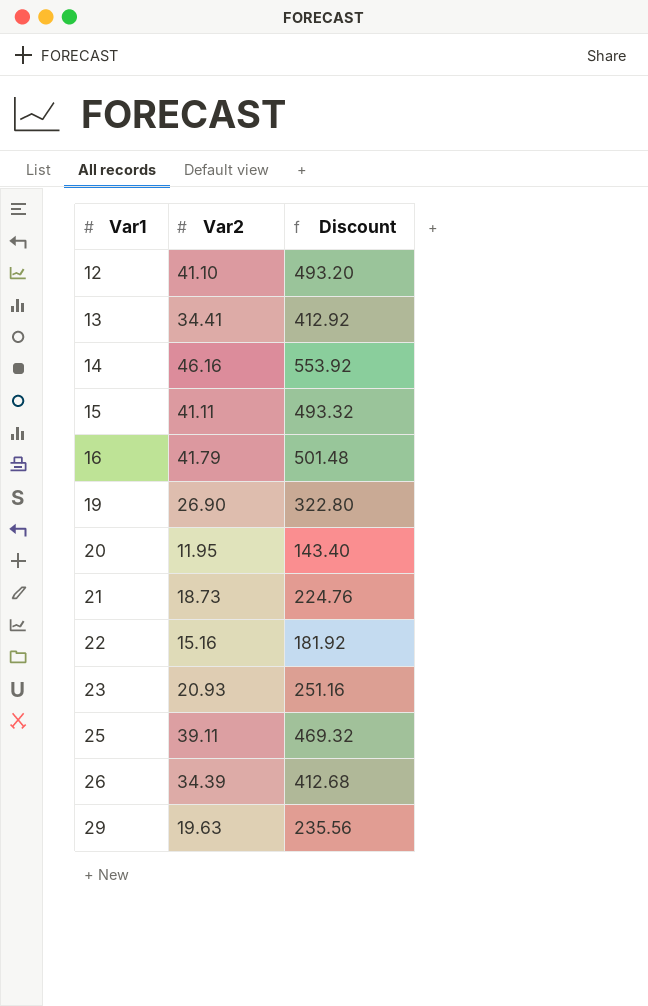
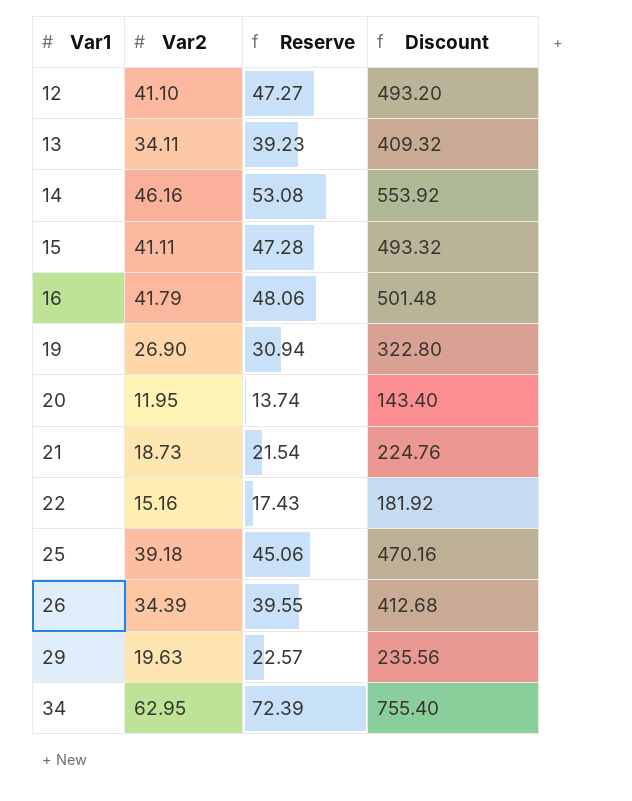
column Reserve | formula: none -> [Var2] * 1.15
row 23: 20.93 | 251.16 -> none
13 | Var2: 34.41 -> 34.11
13 | Discount: 412.92 -> 409.32
25 | Var2: 39.11 -> 39.18
25 | Discount: 469.32 -> 470.16
row 34: none -> 62.95 | 72.39 | 755.40

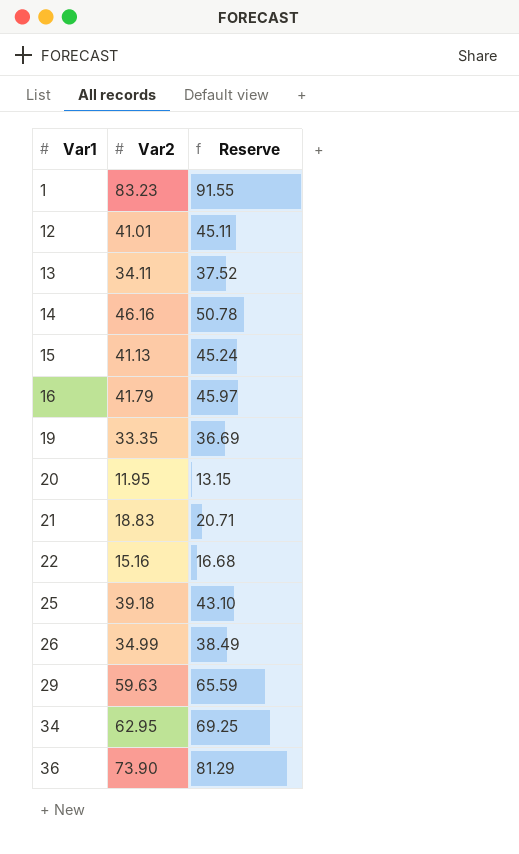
column Discount | formula: [Var2] * 12 -> none
column Reserve | formula: [Var2] * 1.15 -> [Var2] * 1.1
row 1: none -> 83.23 | 91.55
12 | Var2: 41.10 -> 41.01
15 | Var2: 41.11 -> 41.13
19 | Var2: 26.90 -> 33.35
21 | Var2: 18.73 -> 18.83
26 | Var2: 34.39 -> 34.99
29 | Var2: 19.63 -> 59.63
row 36: none -> 73.90 | 81.29

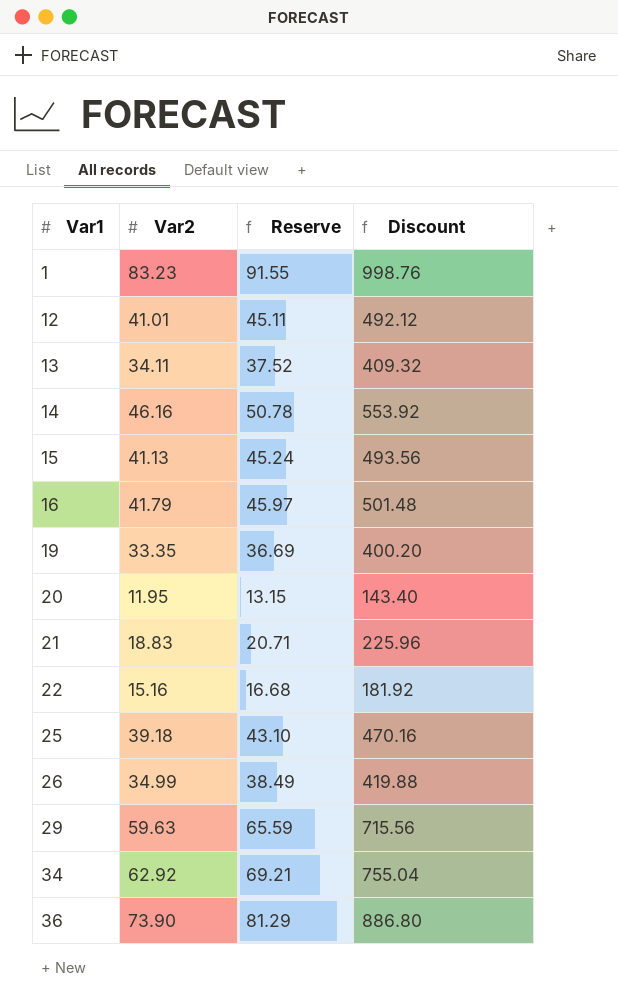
column Discount | formula: none -> [Var2] * 12
34 | Var2: 62.95 -> 62.92
34 | Reserve: 69.25 -> 69.21

